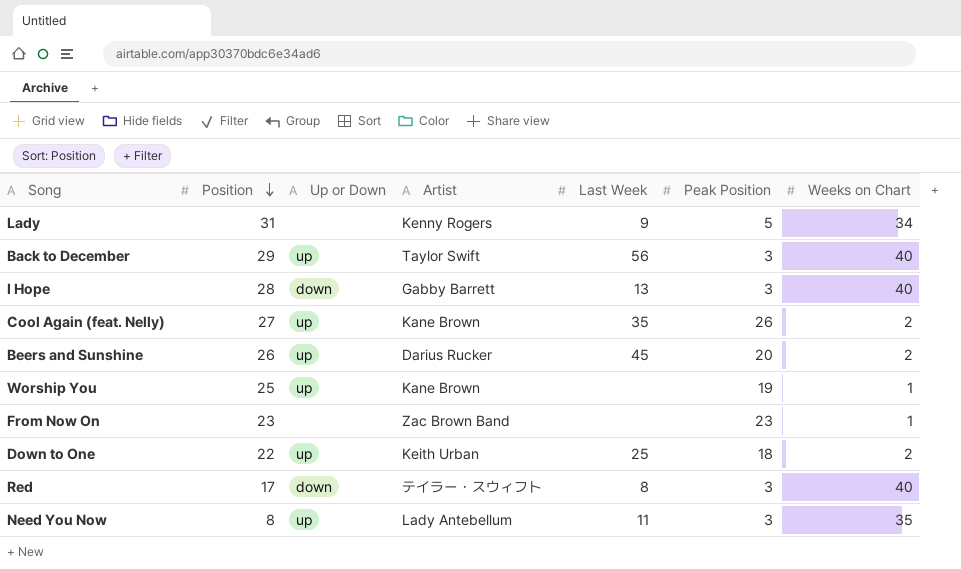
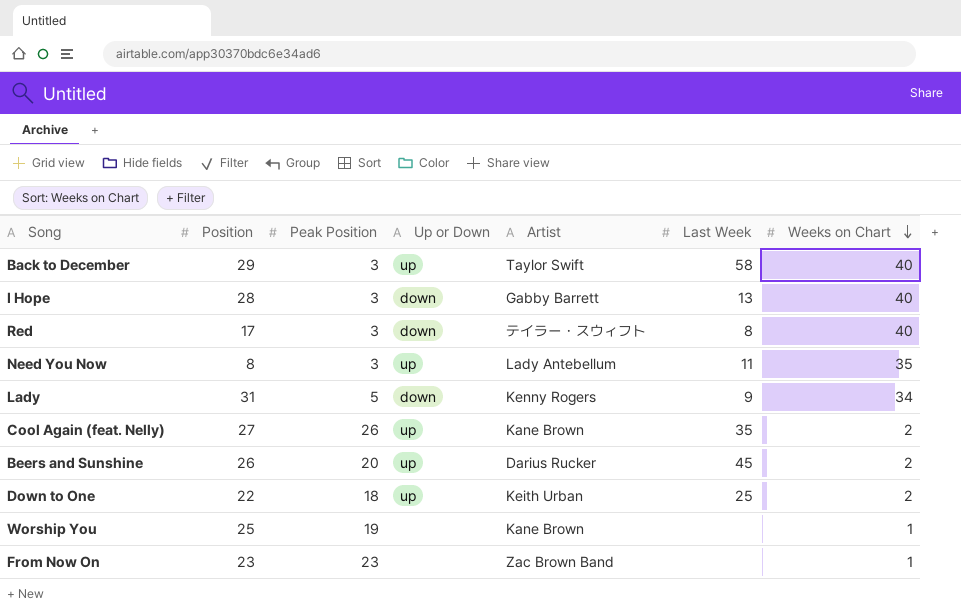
row order: Position descending -> Weeks on Chart descending
column Peak Position | position: 6 -> 3
Back to December | Last Week: 56 -> 58
Lady | Up or Down: none -> down
Worship You | Up or Down: up -> none

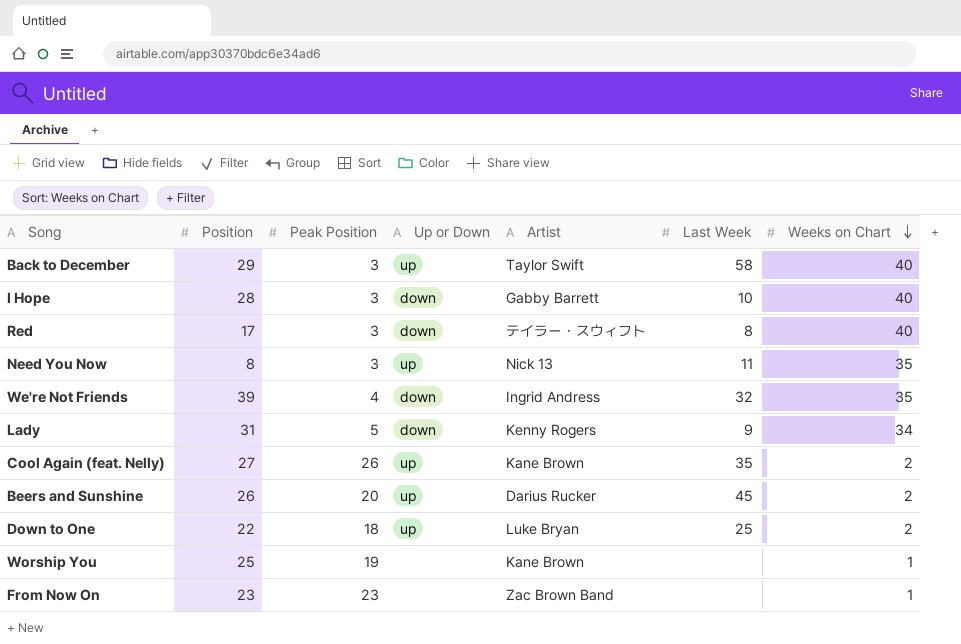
I Hope | Last Week: 13 -> 10
Need You Now | Artist: Lady Antebellum -> Nick 13
row We're Not Friends: none -> 39 | 4 | down | Ingrid Andress | 32 | 35
Down to One | Artist: Keith Urban -> Luke Bryan

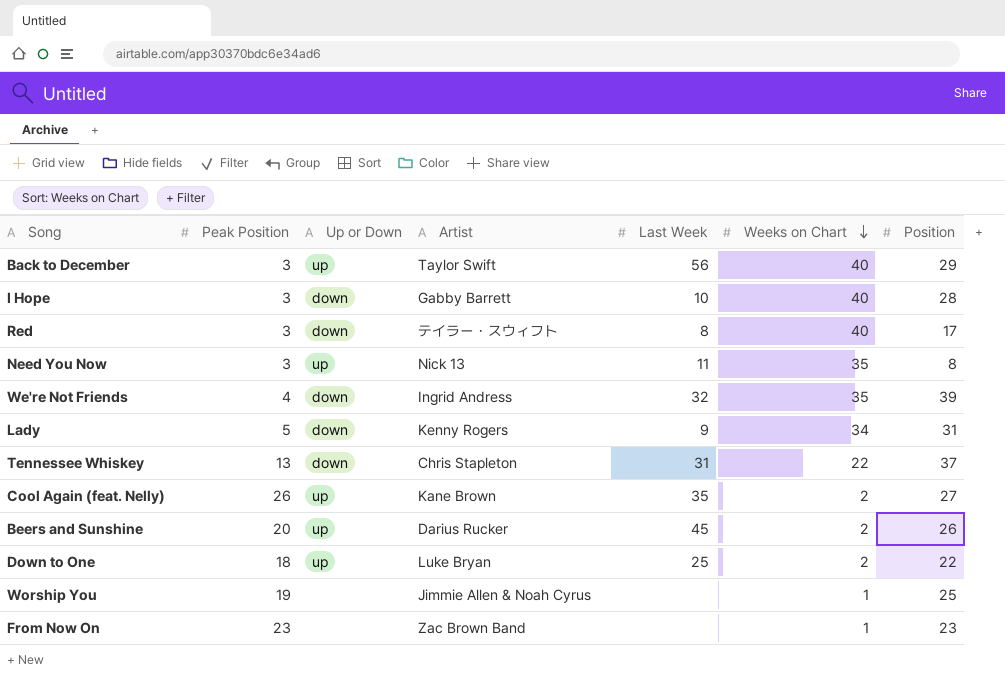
column Position | position: 2 -> 7
Back to December | Last Week: 58 -> 56
row Tennessee Whiskey: none -> 13 | down | Chris Stapleton | 31 | 22 | 37
Worship You | Artist: Kane Brown -> Jimmie Allen & Noah Cyrus

